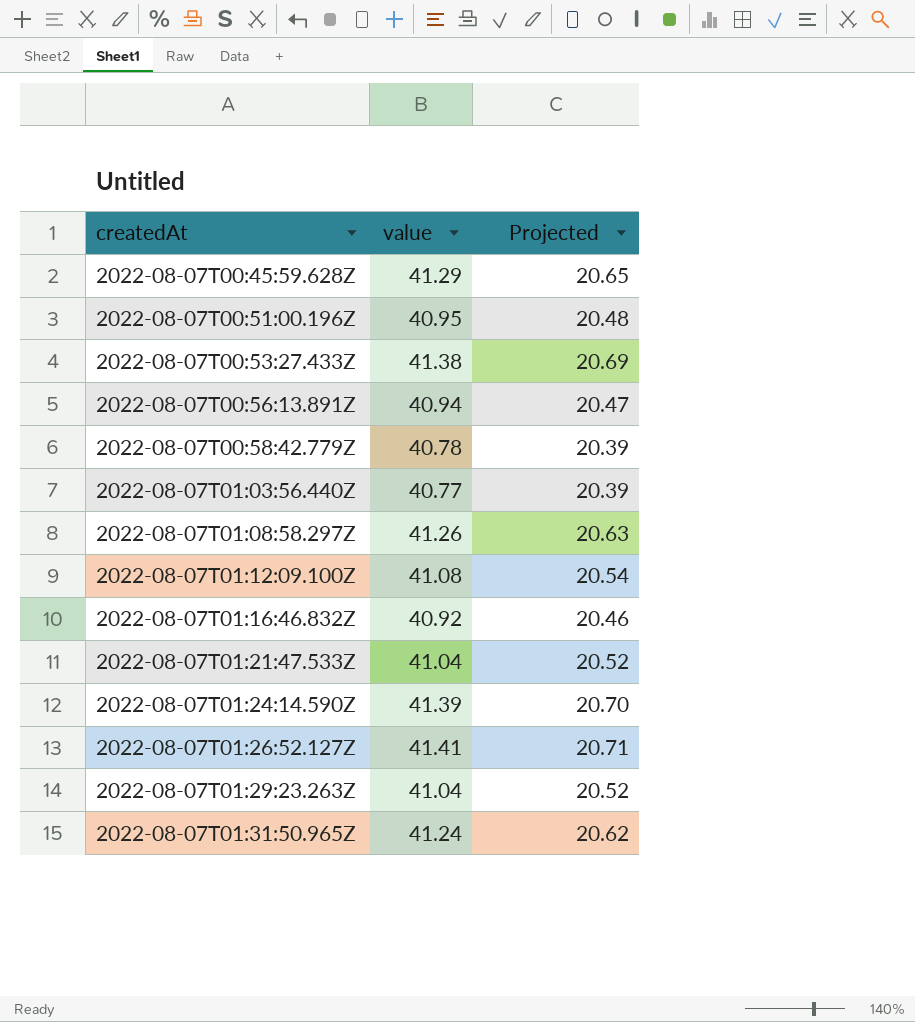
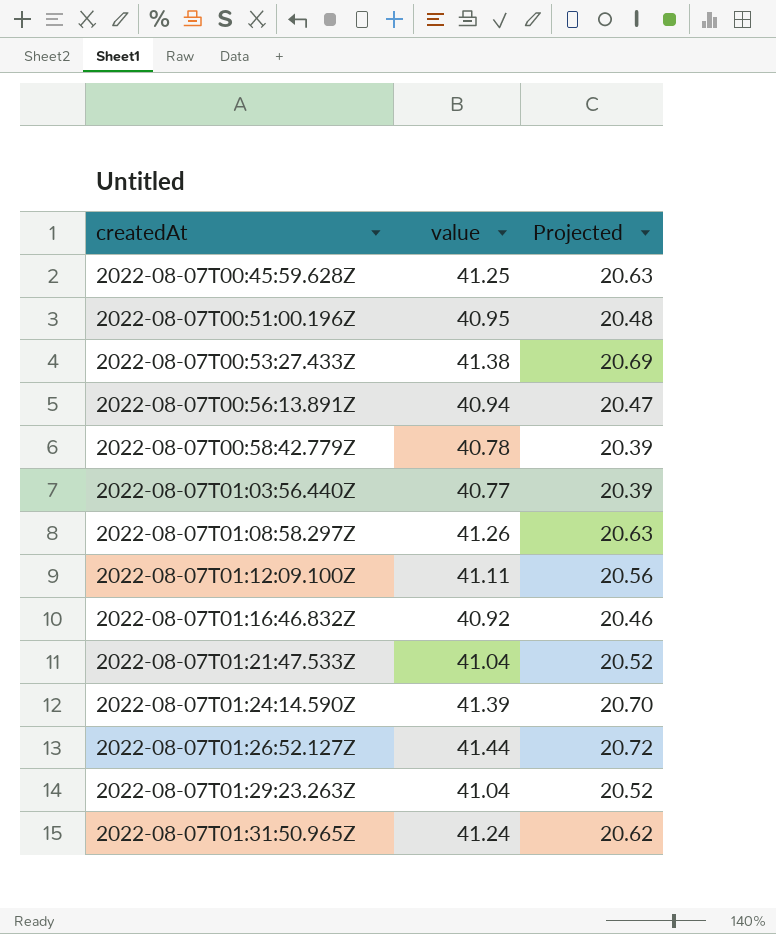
2022-08-07T00:45:59.628Z | value: 41.29 -> 41.25
2022-08-07T00:45:59.628Z | Projected: 20.65 -> 20.63
2022-08-07T01:12:09.100Z | value: 41.08 -> 41.11
2022-08-07T01:12:09.100Z | Projected: 20.54 -> 20.56
2022-08-07T01:26:52.127Z | value: 41.41 -> 41.44
2022-08-07T01:26:52.127Z | Projected: 20.71 -> 20.72

